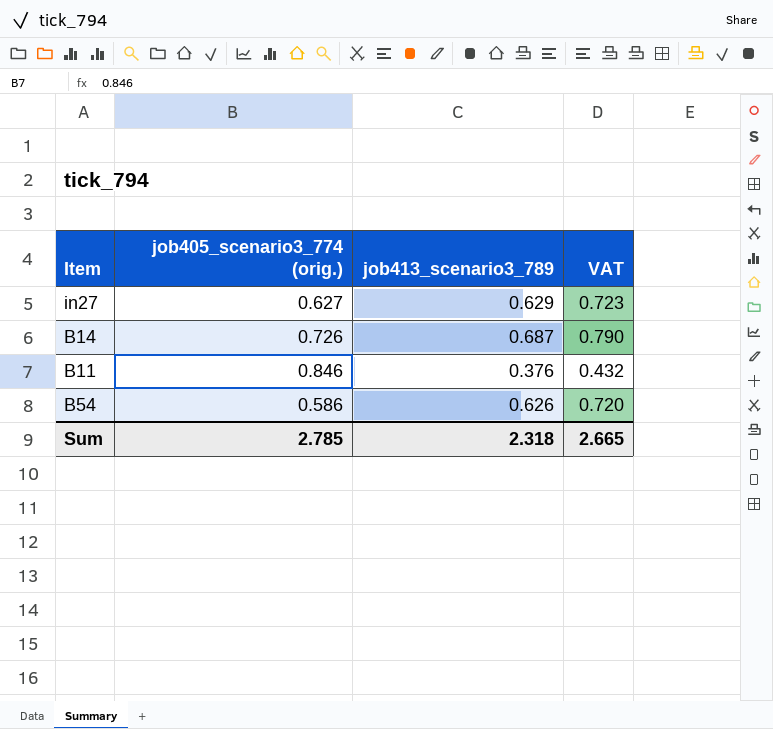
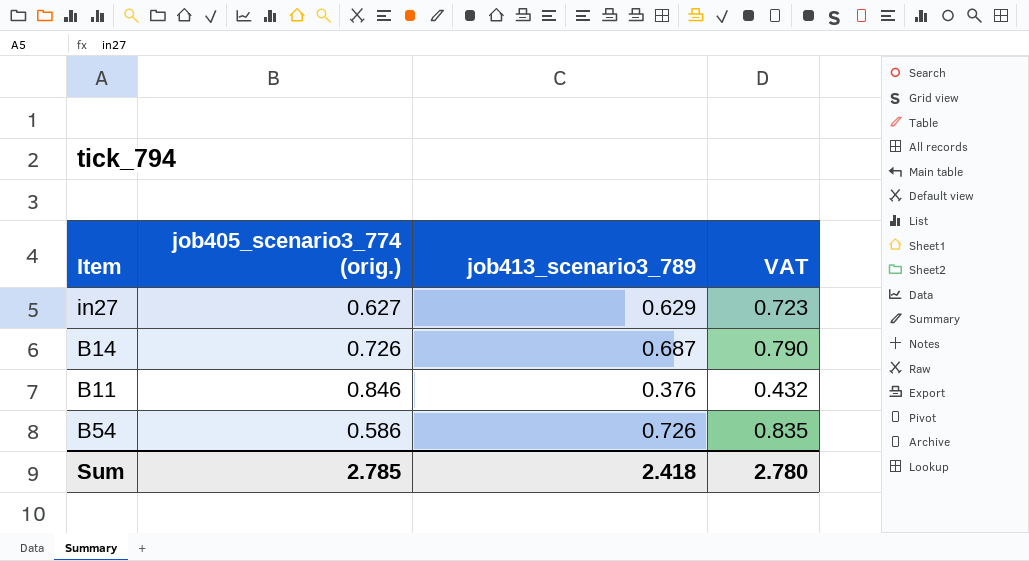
B54 | job413_scenario3_789: 0.626 -> 0.726
B54 | VAT: 0.720 -> 0.835
Sum | job413_scenario3_789: 2.318 -> 2.418
Sum | VAT: 2.665 -> 2.780

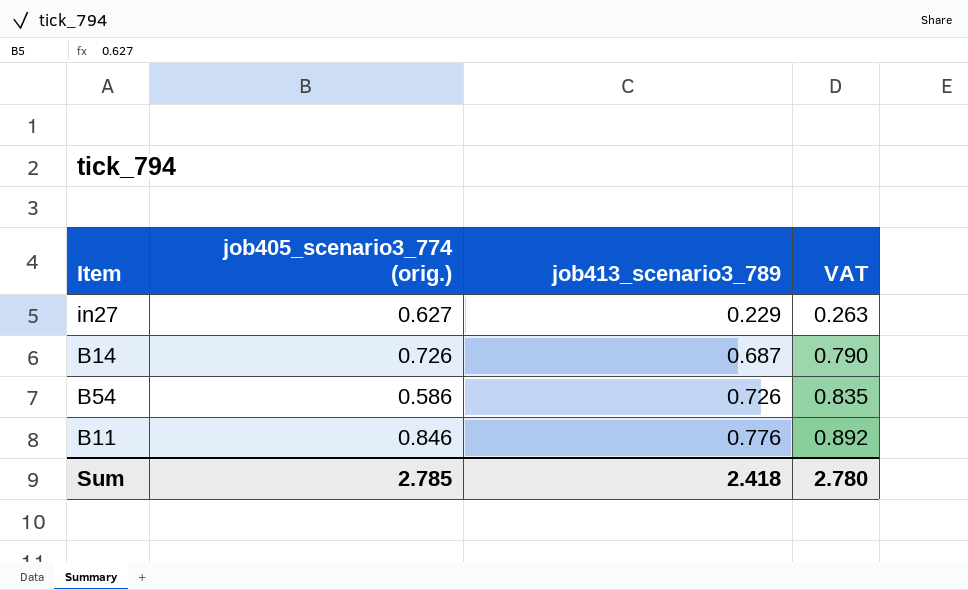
row order: none -> job413_scenario3_789 ascending
in27 | job413_scenario3_789: 0.629 -> 0.229
in27 | VAT: 0.723 -> 0.263
B11 | job413_scenario3_789: 0.376 -> 0.776
B11 | VAT: 0.432 -> 0.892

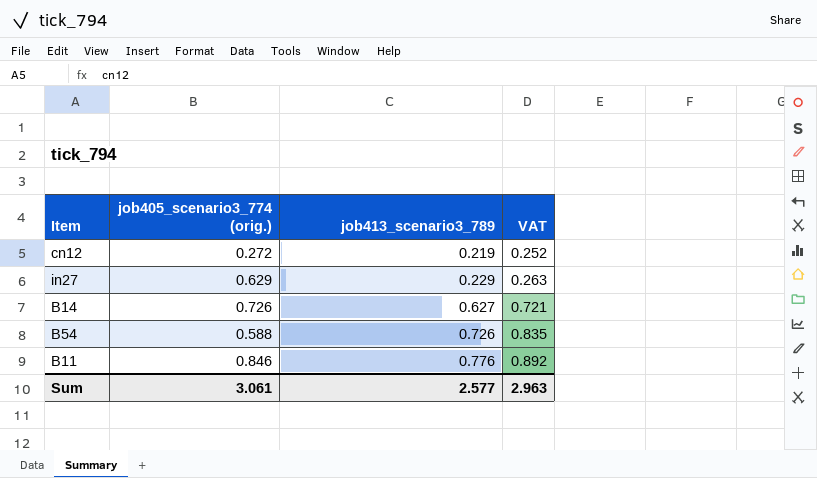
row cn12: none -> 0.272 | 0.219 | 0.252
in27 | job405_scenario3_774 (orig.): 0.627 -> 0.629
B14 | job413_scenario3_789: 0.687 -> 0.627
B14 | VAT: 0.790 -> 0.721
B54 | job405_scenario3_774 (orig.): 0.586 -> 0.588
Sum | job405_scenario3_774 (orig.): 2.785 -> 3.061
Sum | job413_scenario3_789: 2.418 -> 2.577
Sum | VAT: 2.780 -> 2.963

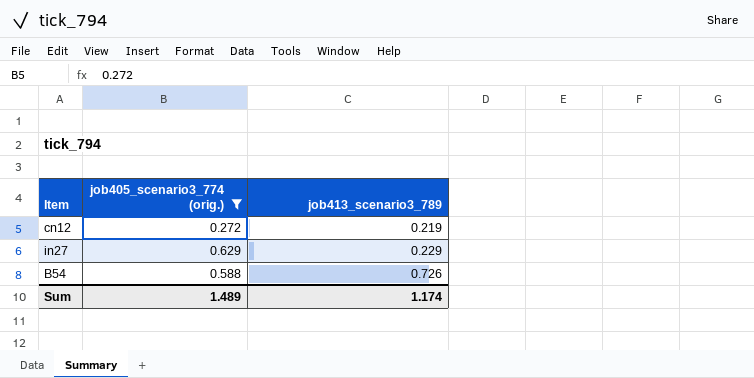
filter: none -> job405_scenario3_774 (orig.) <= 0.629
column VAT | formula: [job413_scenario3_789] * 1.15 -> none
Sum | job405_scenario3_774 (orig.): 3.061 -> 1.489
Sum | job413_scenario3_789: 2.577 -> 1.174

